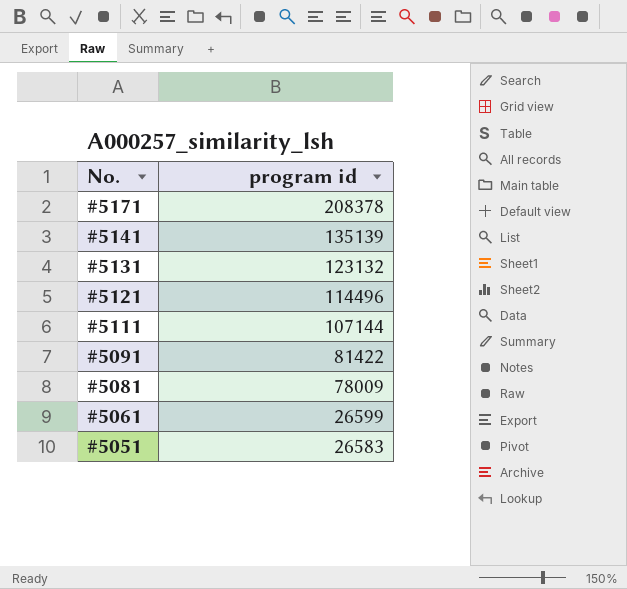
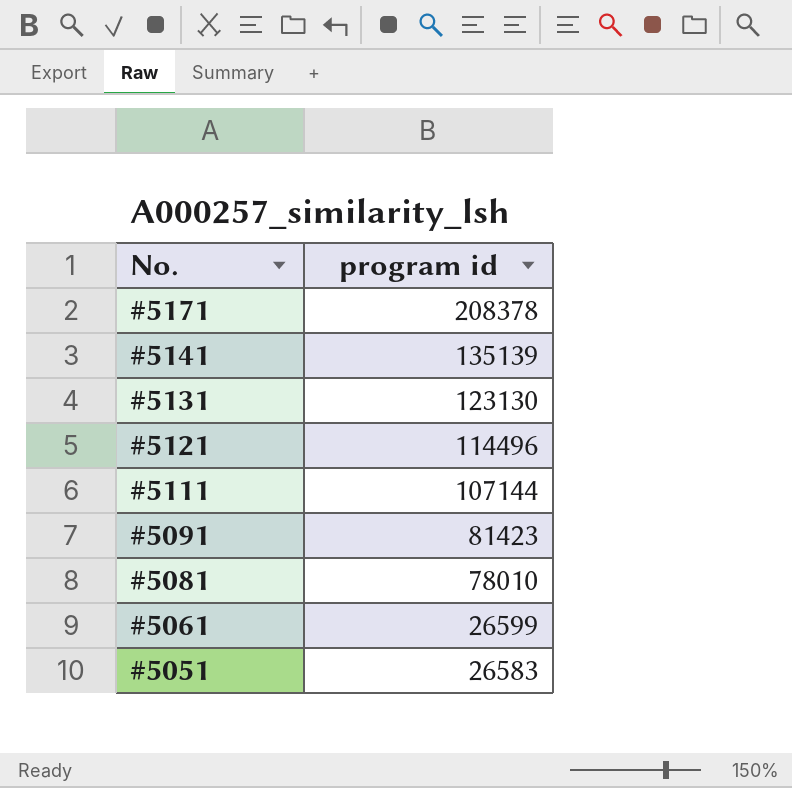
#5131 | program id: 123132 -> 123130
#5091 | program id: 81422 -> 81423
#5081 | program id: 78009 -> 78010

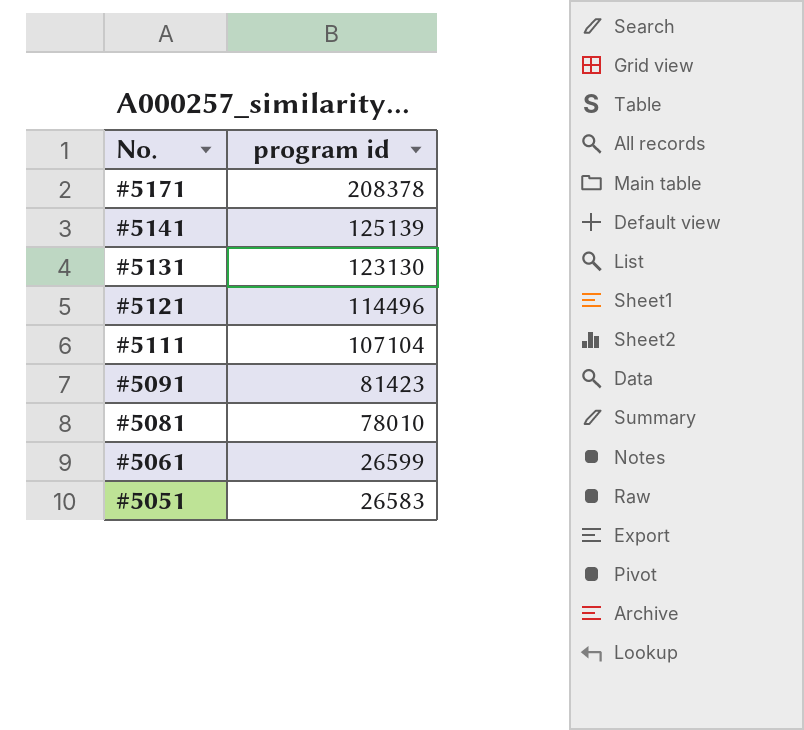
#5141 | program id: 135139 -> 125139
#5111 | program id: 107144 -> 107104

